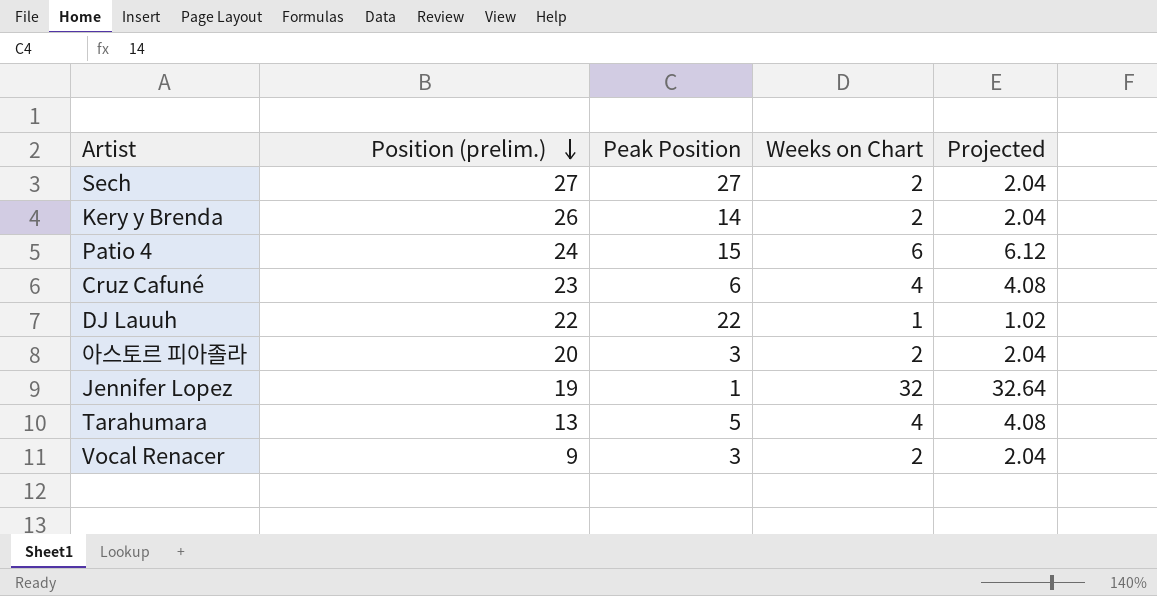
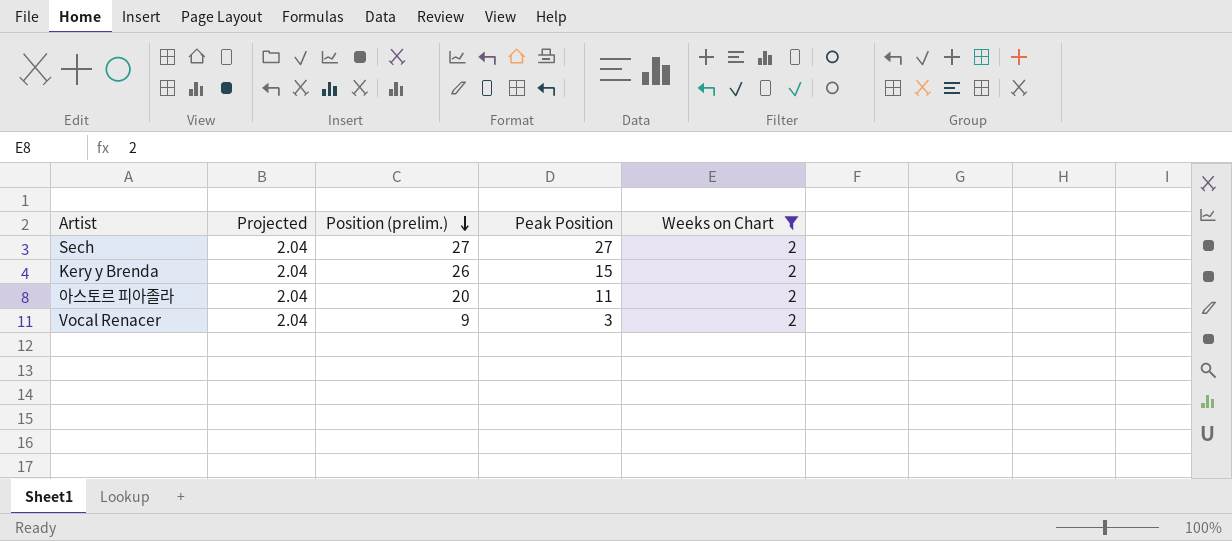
filter: none -> Weeks on Chart = 2
column Projected | position: 5 -> 2
Kery y Brenda | Peak Position: 14 -> 15
아스토르 피아졸라 | Peak Position: 3 -> 11

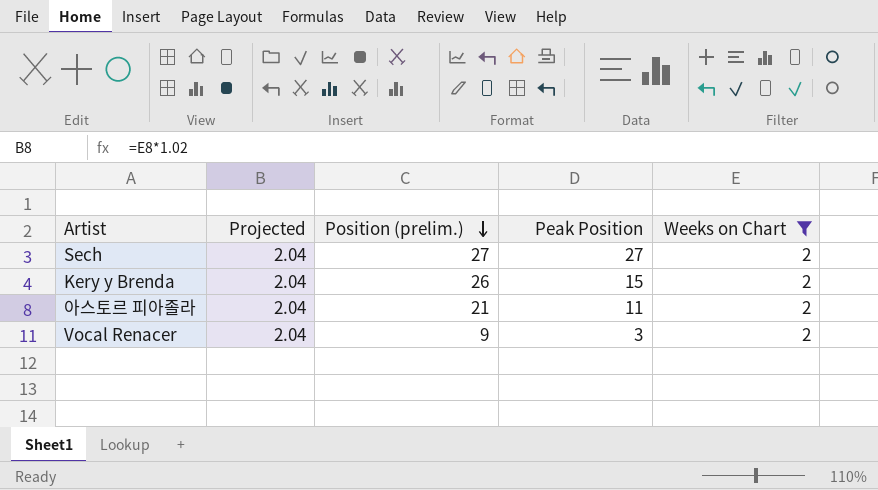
아스토르 피아졸라 | Position (prelim.): 20 -> 21

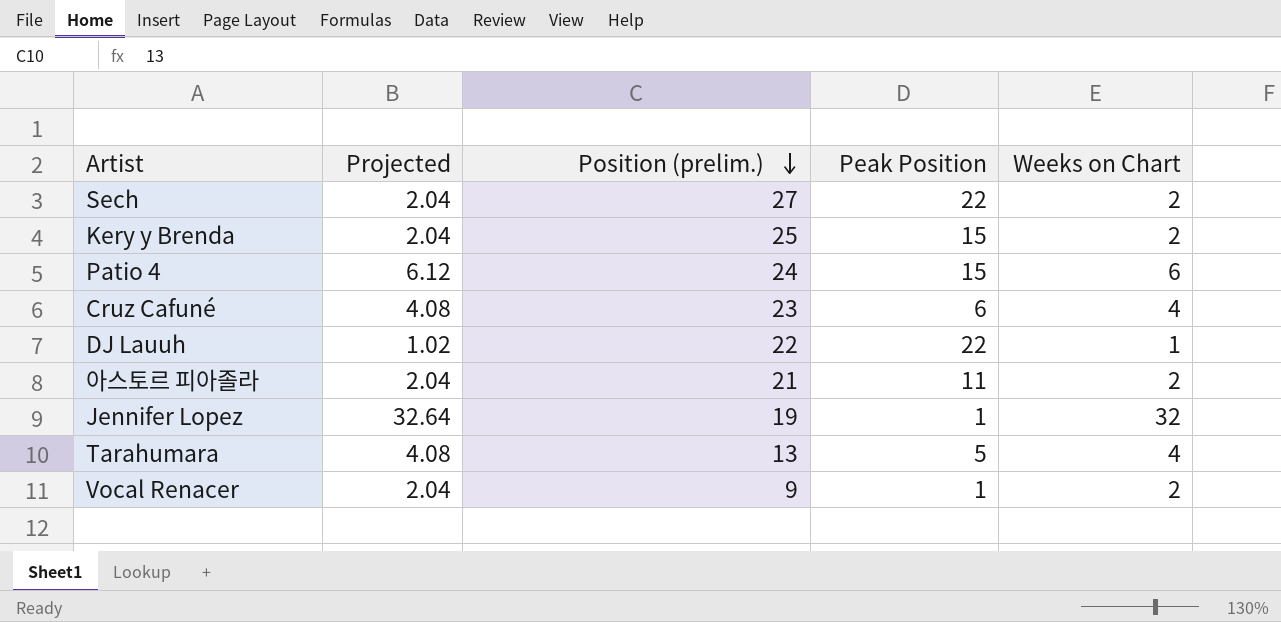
filter: Weeks on Chart = 2 -> none
Sech | Peak Position: 27 -> 22
Kery y Brenda | Position (prelim.): 26 -> 25
Vocal Renacer | Peak Position: 3 -> 1

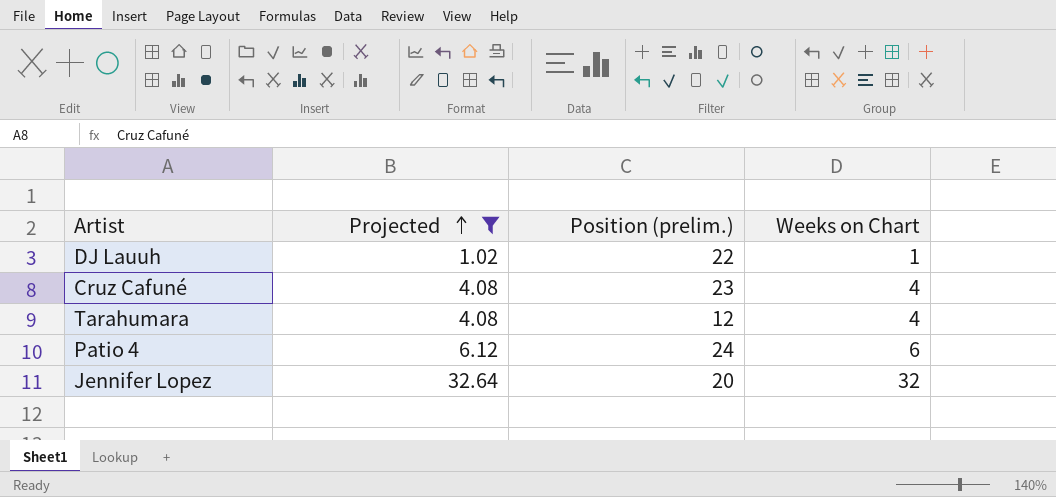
filter: none -> Projected != 2.04
row order: Position (prelim.) descending -> Projected ascending
column Peak Position | position: 4 -> none
Tarahumara | Position (prelim.): 13 -> 12
Jennifer Lopez | Position (prelim.): 19 -> 20

